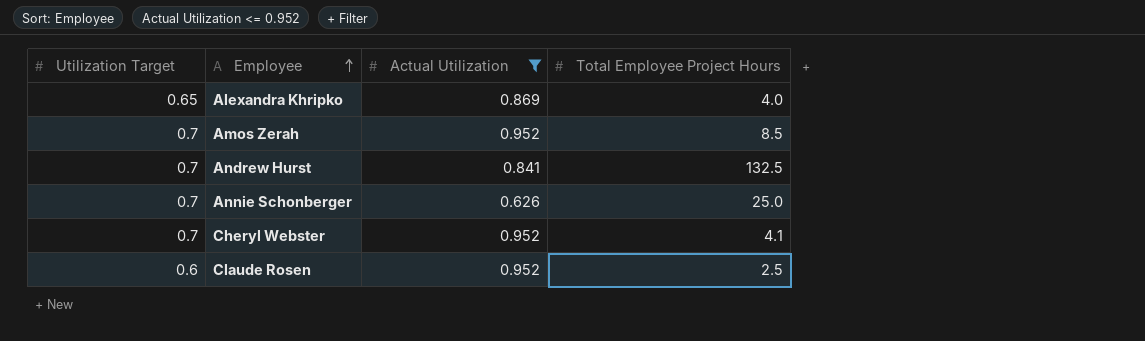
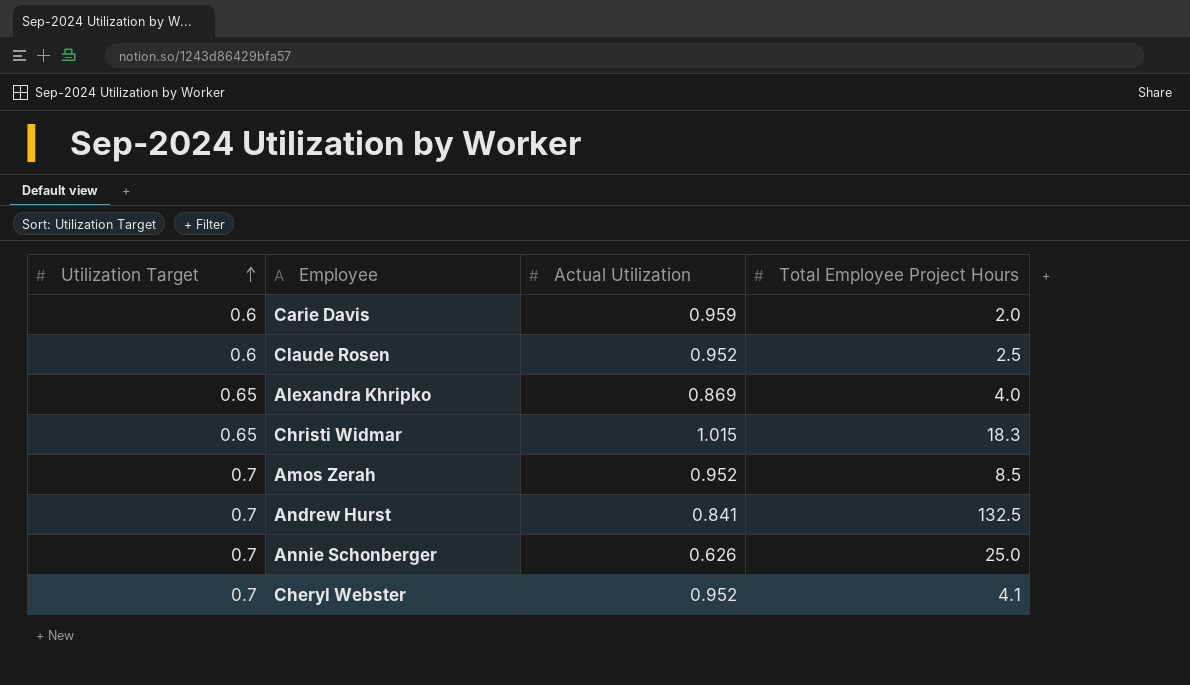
filter: Actual Utilization <= 0.952 -> none
row order: Employee ascending -> Utilization Target ascending

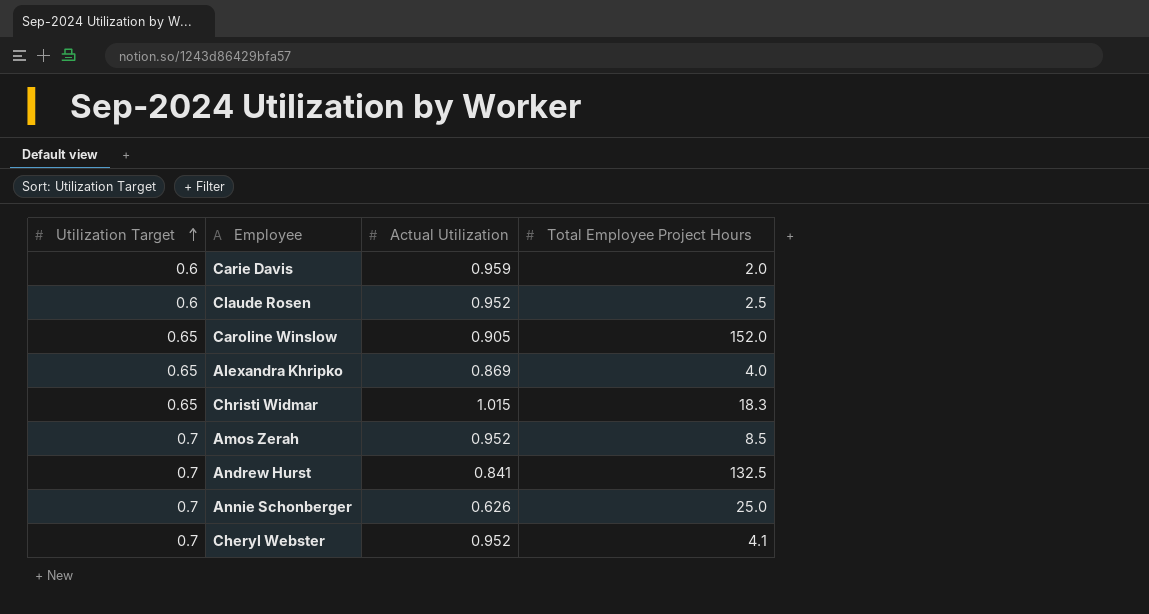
row Caroline Winslow: none -> 0.65 | 0.905 | 152.0

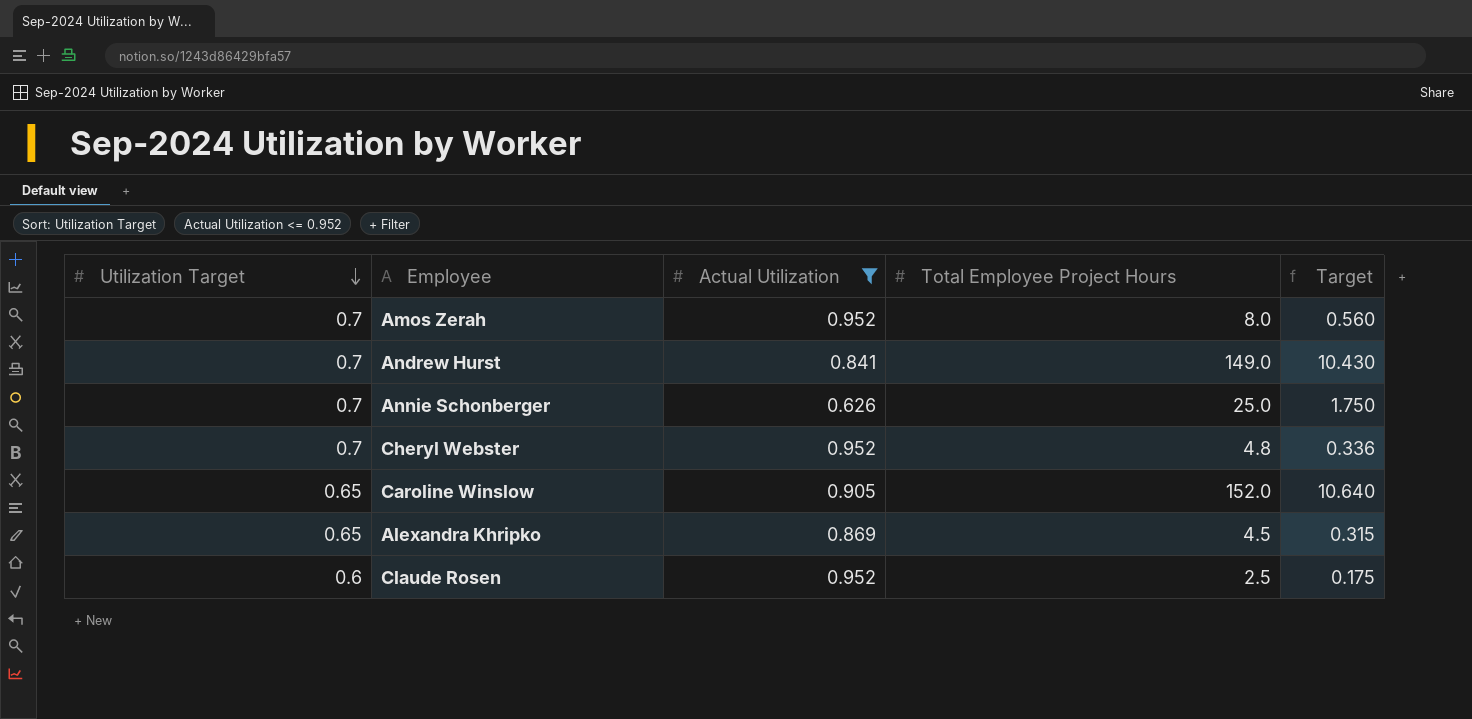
filter: none -> Actual Utilization <= 0.952
row order: Utilization Target ascending -> Utilization Target descending
column Target | formula: none -> [Total Employee Project Hours] * 0.07
Amos Zerah | Total Employee Project Hours: 8.5 -> 8.0
Andrew Hurst | Total Employee Project Hours: 132.5 -> 149.0
Cheryl Webster | Total Employee Project Hours: 4.1 -> 4.8
Alexandra Khripko | Total Employee Project Hours: 4.0 -> 4.5

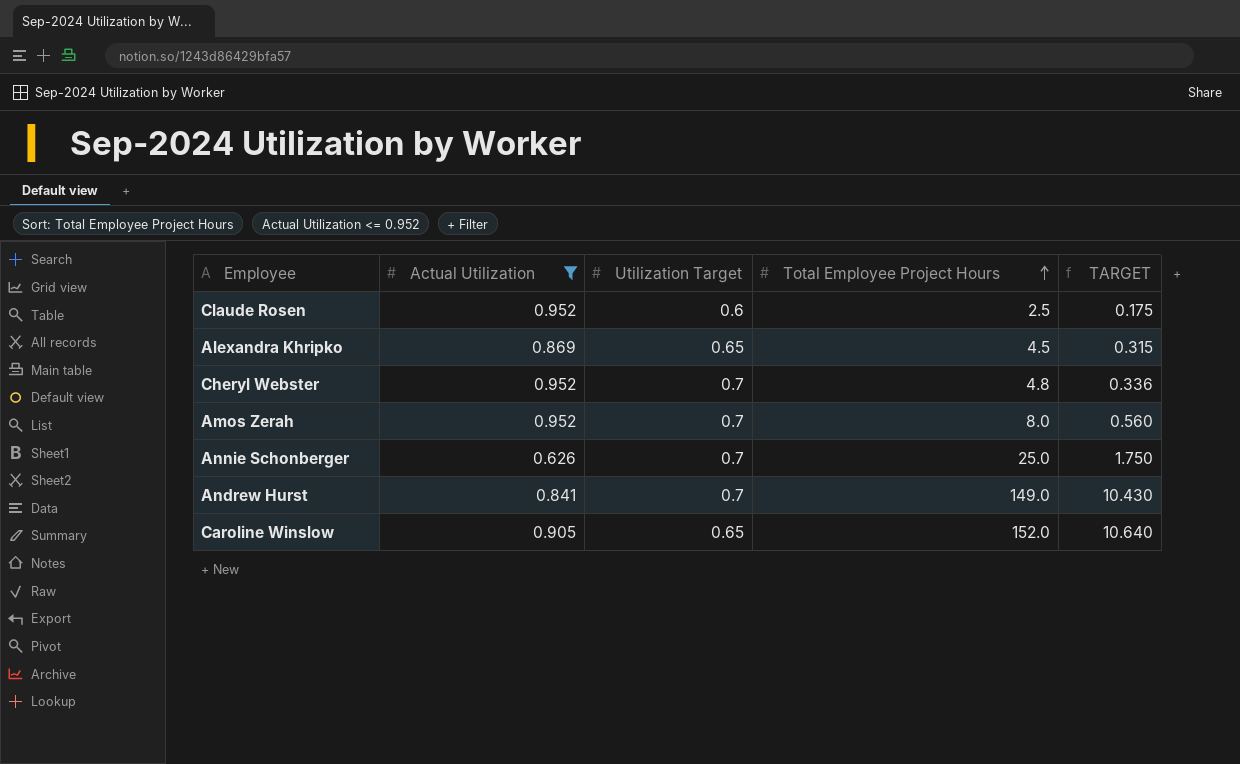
row order: Utilization Target descending -> Total Employee Project Hours ascending
column Utilization Target | position: 1 -> 3
column name: Target -> TARGET

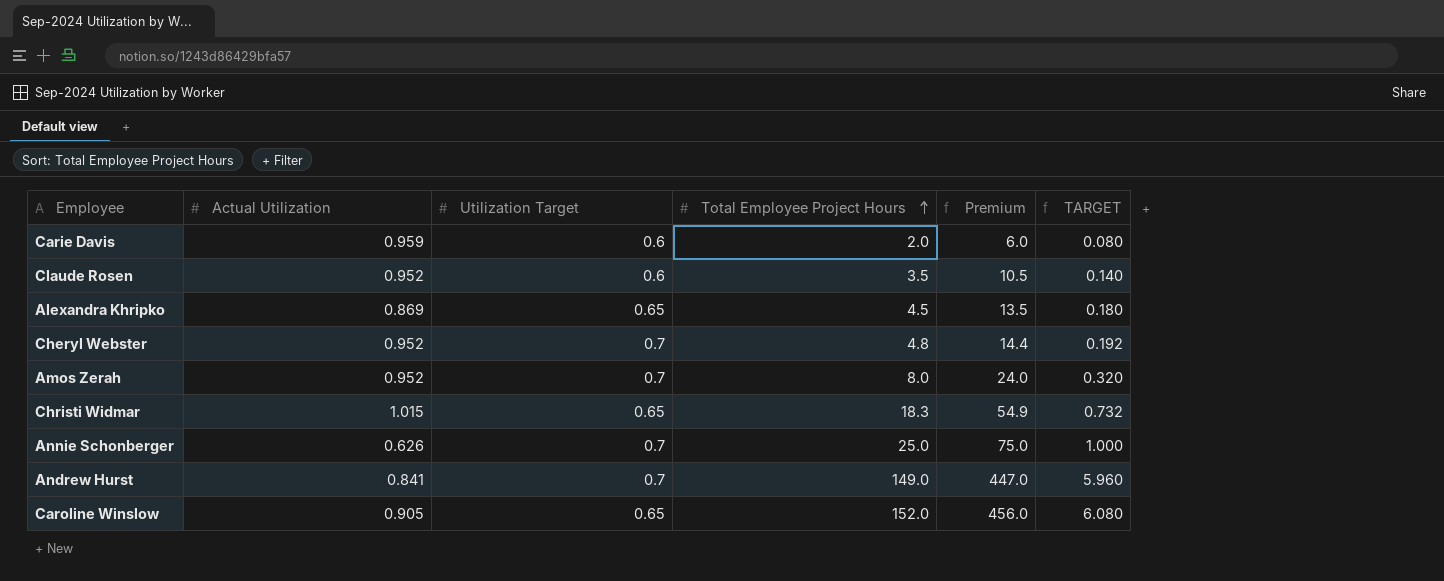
filter: Actual Utilization <= 0.952 -> none
column Premium | formula: none -> [Total Employee Project Hours] * 3
column TARGET | formula: [Total Employee Project Hours] * 0.07 -> [Total Employee Project Hours] * 0.04
Claude Rosen | Total Employee Project Hours: 2.5 -> 3.5

